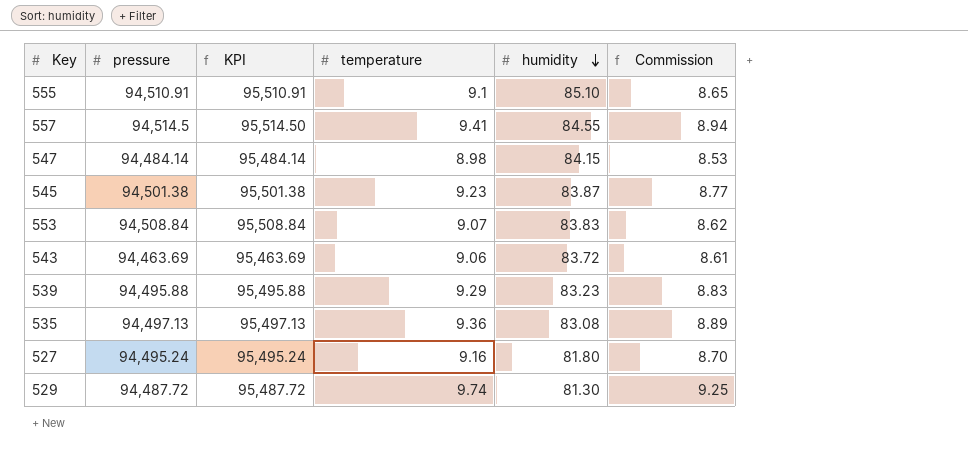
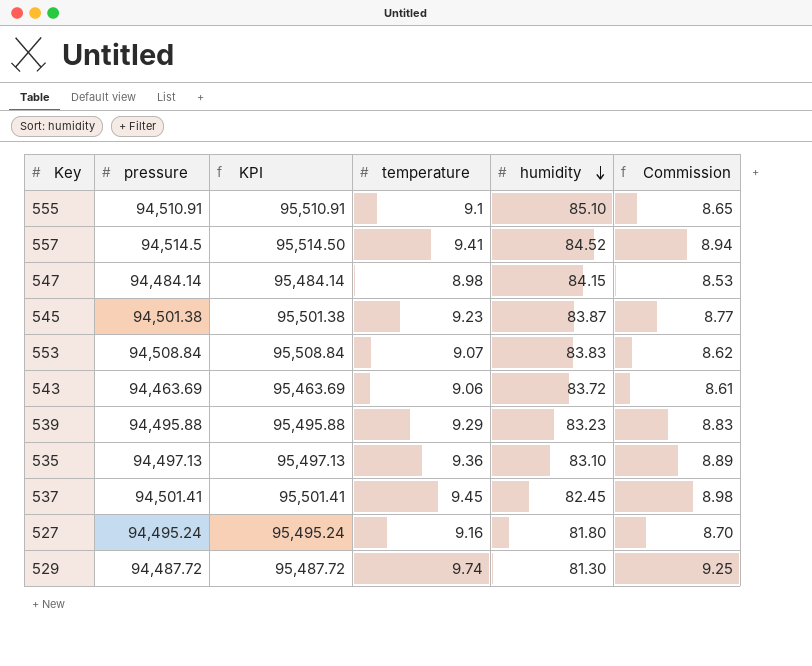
557 | humidity: 84.55 -> 84.52
535 | humidity: 83.08 -> 83.10
row 537: none -> 94,501.41 | 95,501.41 | 9.45 | 82.45 | 8.98

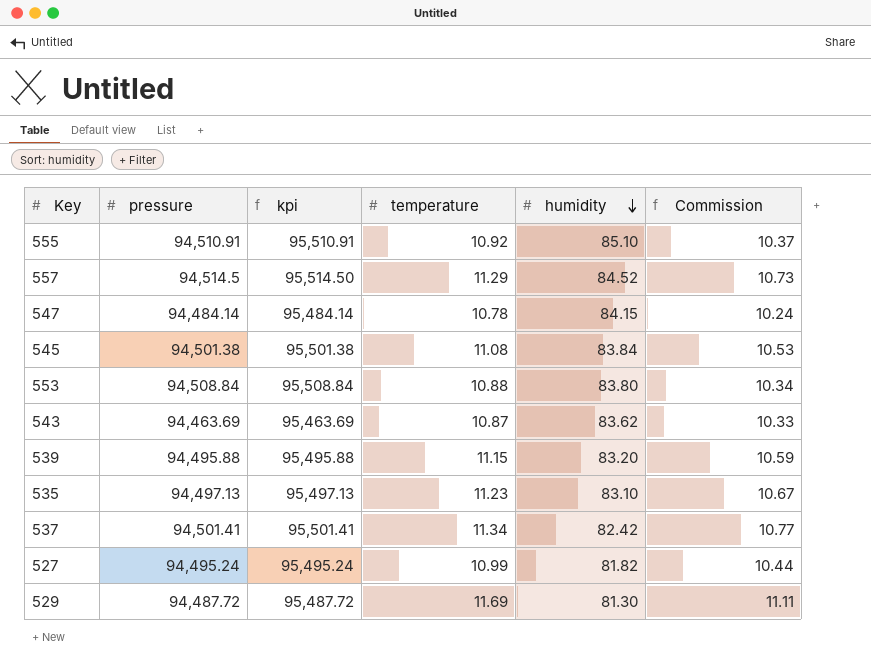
column name: KPI -> kpi
555 | temperature: 9.1 -> 10.92
555 | Commission: 8.65 -> 10.37
557 | temperature: 9.41 -> 11.29
557 | Commission: 8.94 -> 10.73
547 | temperature: 8.98 -> 10.78
547 | Commission: 8.53 -> 10.24
545 | temperature: 9.23 -> 11.08
545 | humidity: 83.87 -> 83.84
545 | Commission: 8.77 -> 10.53
553 | temperature: 9.07 -> 10.88
553 | humidity: 83.83 -> 83.80
553 | Commission: 8.62 -> 10.34
543 | temperature: 9.06 -> 10.87
543 | humidity: 83.72 -> 83.62
543 | Commission: 8.61 -> 10.33
539 | temperature: 9.29 -> 11.15
539 | humidity: 83.23 -> 83.20
539 | Commission: 8.83 -> 10.59
535 | temperature: 9.36 -> 11.23
535 | Commission: 8.89 -> 10.67
537 | temperature: 9.45 -> 11.34
537 | humidity: 82.45 -> 82.42
537 | Commission: 8.98 -> 10.77
527 | temperature: 9.16 -> 10.99
527 | humidity: 81.80 -> 81.82
527 | Commission: 8.70 -> 10.44
529 | temperature: 9.74 -> 11.69
529 | Commission: 9.25 -> 11.11

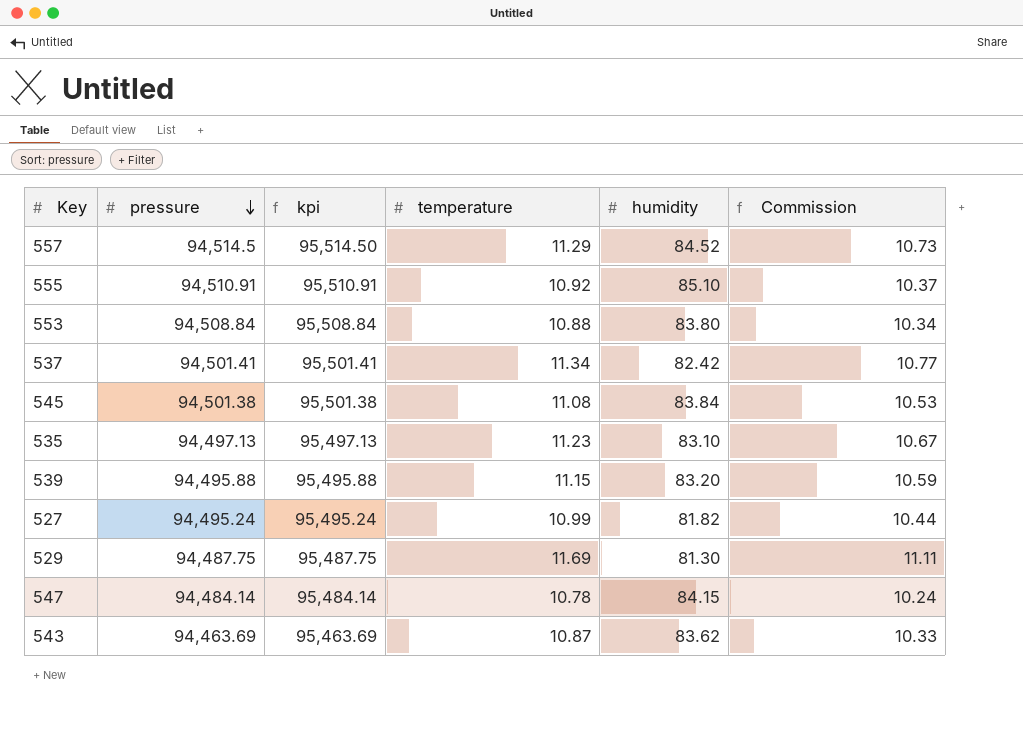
row order: humidity descending -> pressure descending
529 | pressure: 94,487.72 -> 94,487.75
529 | kpi: 95,487.72 -> 95,487.75

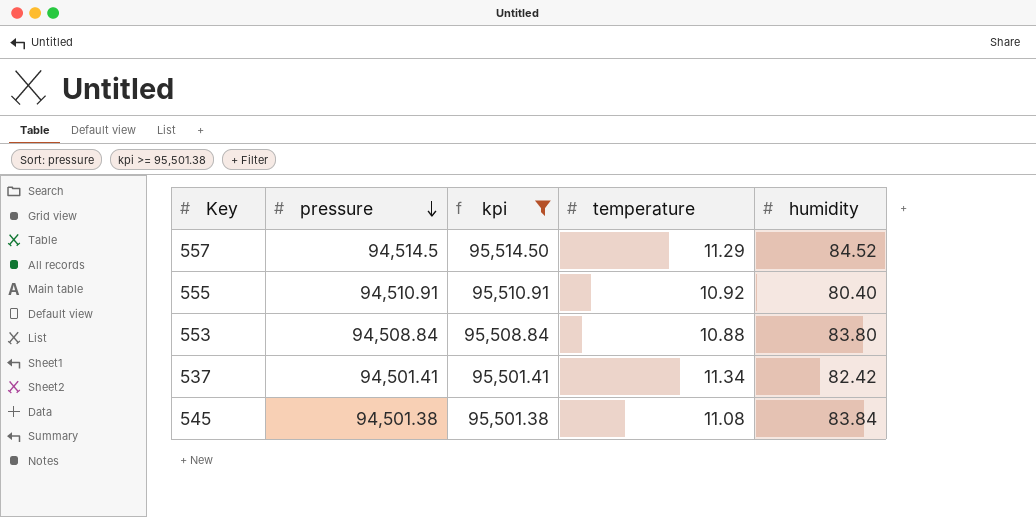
filter: none -> kpi >= 95,501.38
column Commission | formula: [temperature] * 0.95 -> none
555 | humidity: 85.10 -> 80.40

